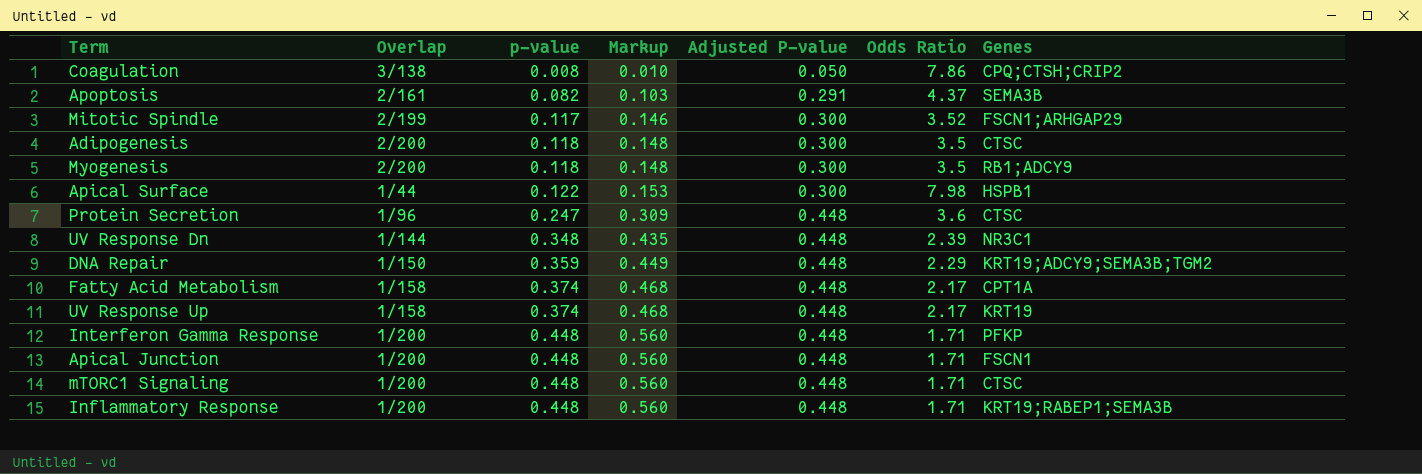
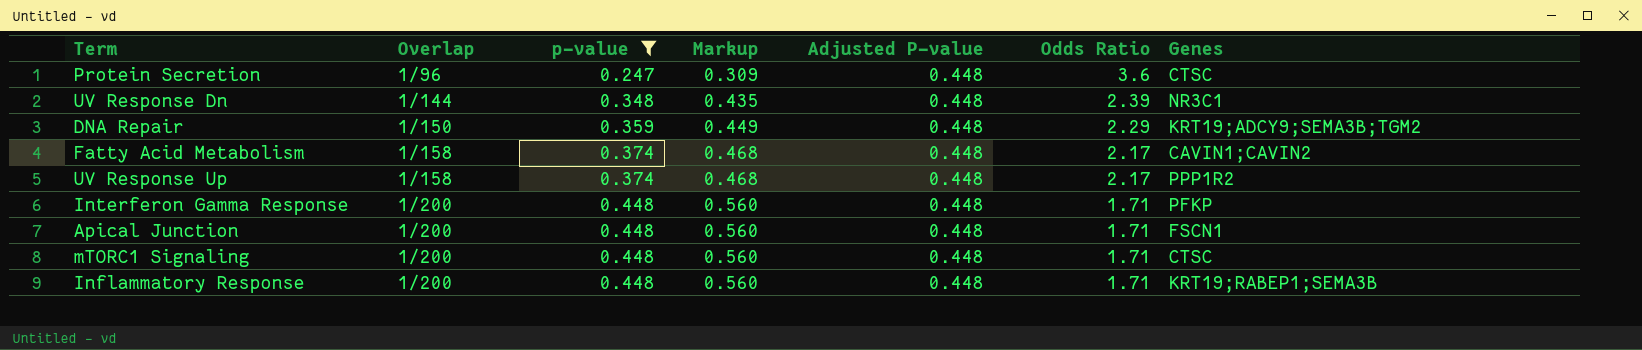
filter: none -> p-value >= 0.247
Fatty Acid Metabolism | Genes: CPT1A -> CAVIN1;CAVIN2
UV Response Up | Genes: KRT19 -> PPP1R2

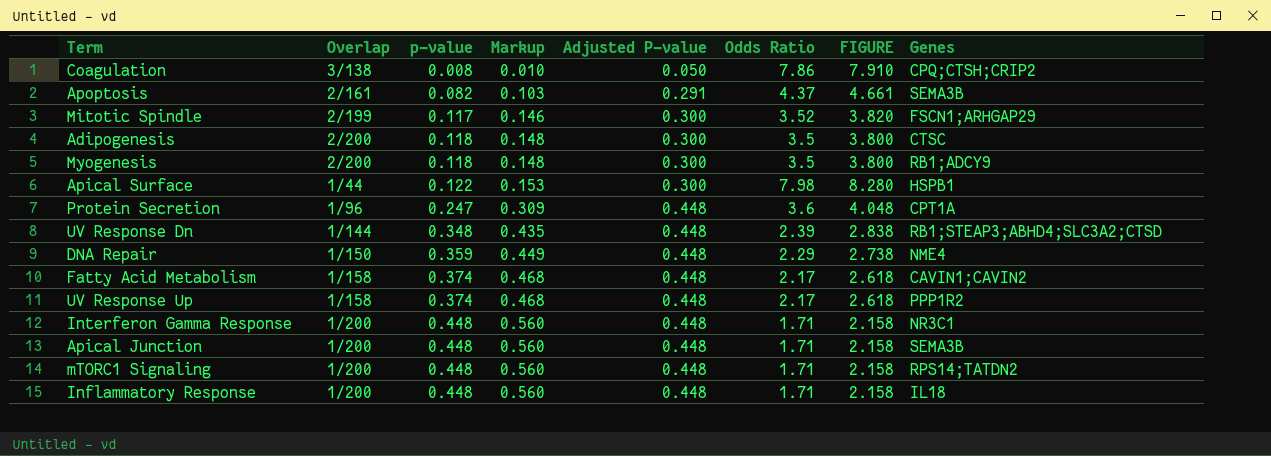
filter: p-value >= 0.247 -> none
column FIGURE | formula: none -> [Adjusted P-value] + [Odds Ratio]
Protein Secretion | Genes: CTSC -> CPT1A
UV Response Dn | Genes: NR3C1 -> RB1;STEAP3;ABHD4;SLC3A2;CTSD
DNA Repair | Genes: KRT19;ADCY9;SEMA3B;TGM2 -> NME4
Interferon Gamma Response | Genes: PFKP -> NR3C1
Apical Junction | Genes: FSCN1 -> SEMA3B
mTORC1 Signaling | Genes: CTSC -> RPS14;TATDN2
Inflammatory Response | Genes: KRT19;RABEP1;SEMA3B -> IL18

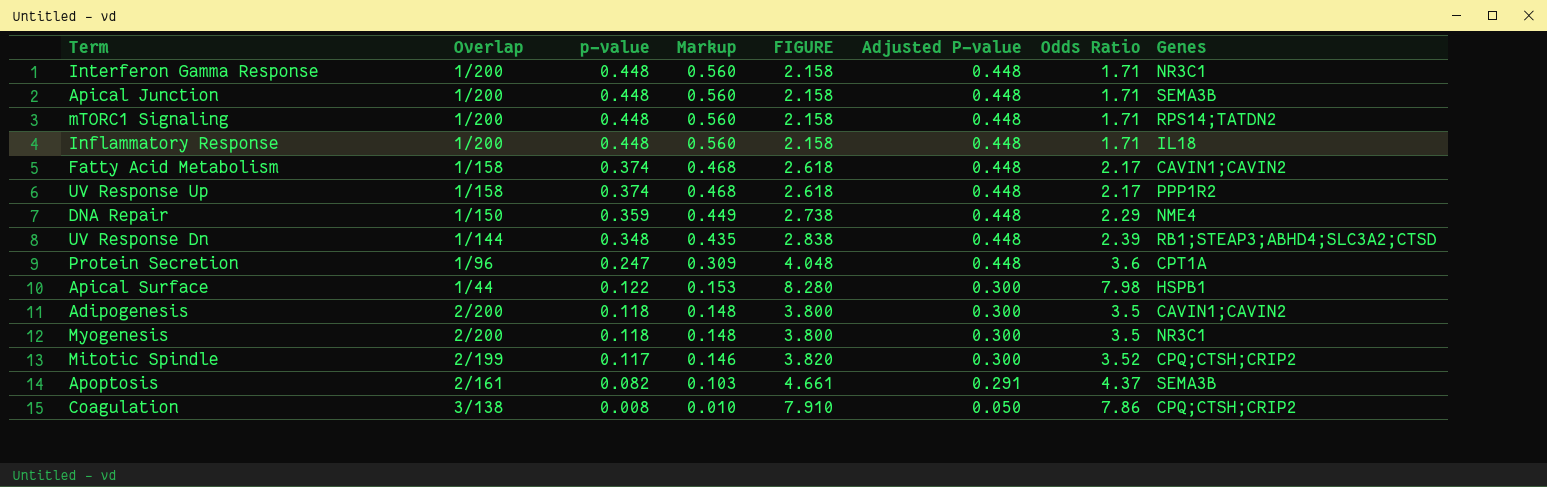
row order: p-value ascending -> p-value descending
column FIGURE | position: 7 -> 5
Adipogenesis | Genes: CTSC -> CAVIN1;CAVIN2
Myogenesis | Genes: RB1;ADCY9 -> NR3C1
Mitotic Spindle | Genes: FSCN1;ARHGAP29 -> CPQ;CTSH;CRIP2

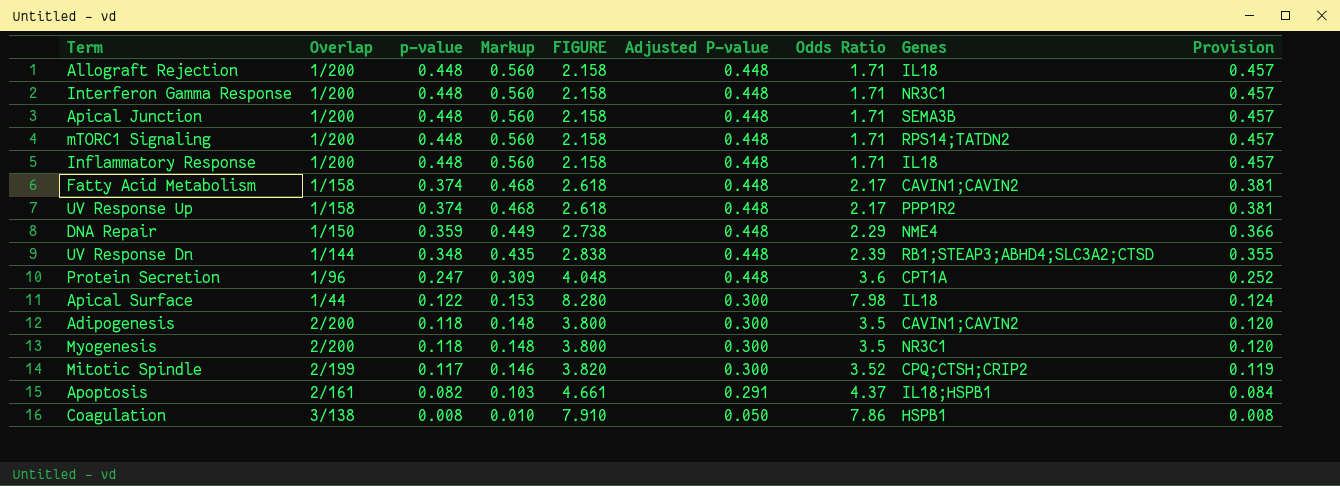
column Provision | formula: none -> [p-value] * 1.02
row Allograft Rejection: none -> 1/200 | 0.448 | 0.560 | 2.158 | 0.448 | 1.71 | IL18 | 0.457
Apical Surface | Genes: HSPB1 -> IL18
Apoptosis | Genes: SEMA3B -> IL18;HSPB1
Coagulation | Genes: CPQ;CTSH;CRIP2 -> HSPB1

